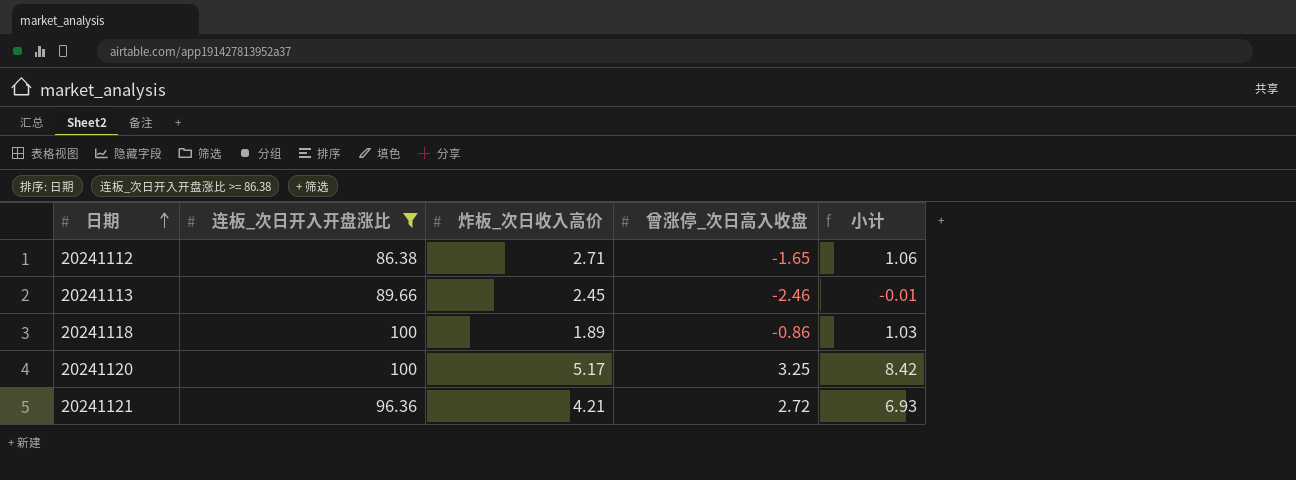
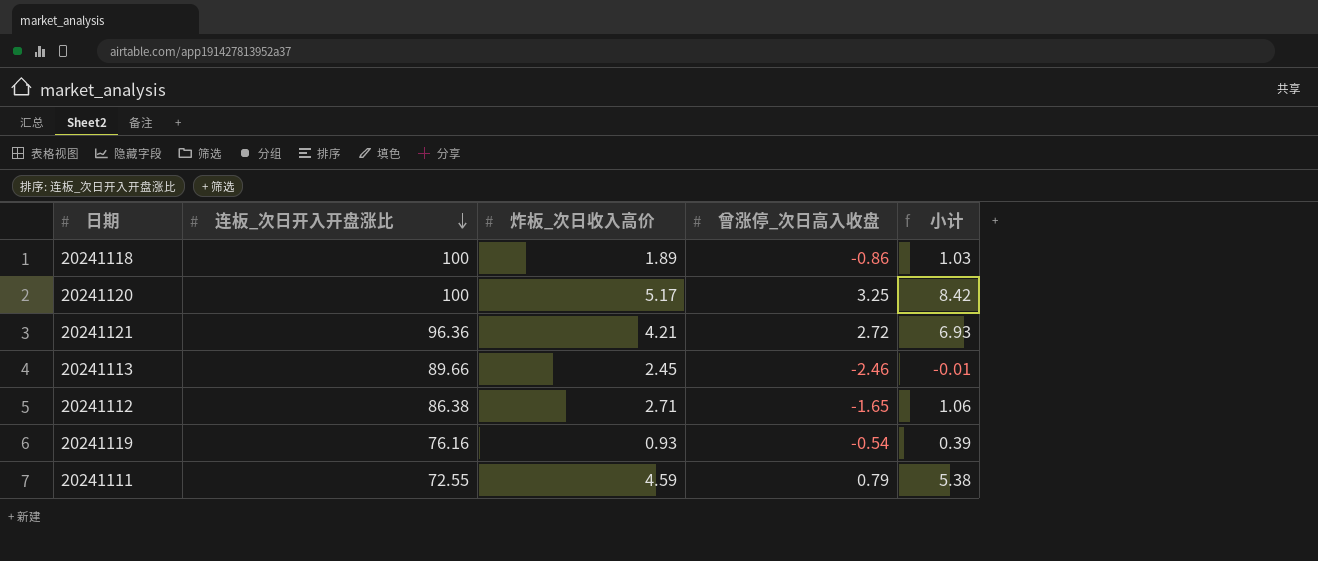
filter: 连板_次日开入开盘涨比 >= 86.38 -> none
row order: 日期 ascending -> 连板_次日开入开盘涨比 descending

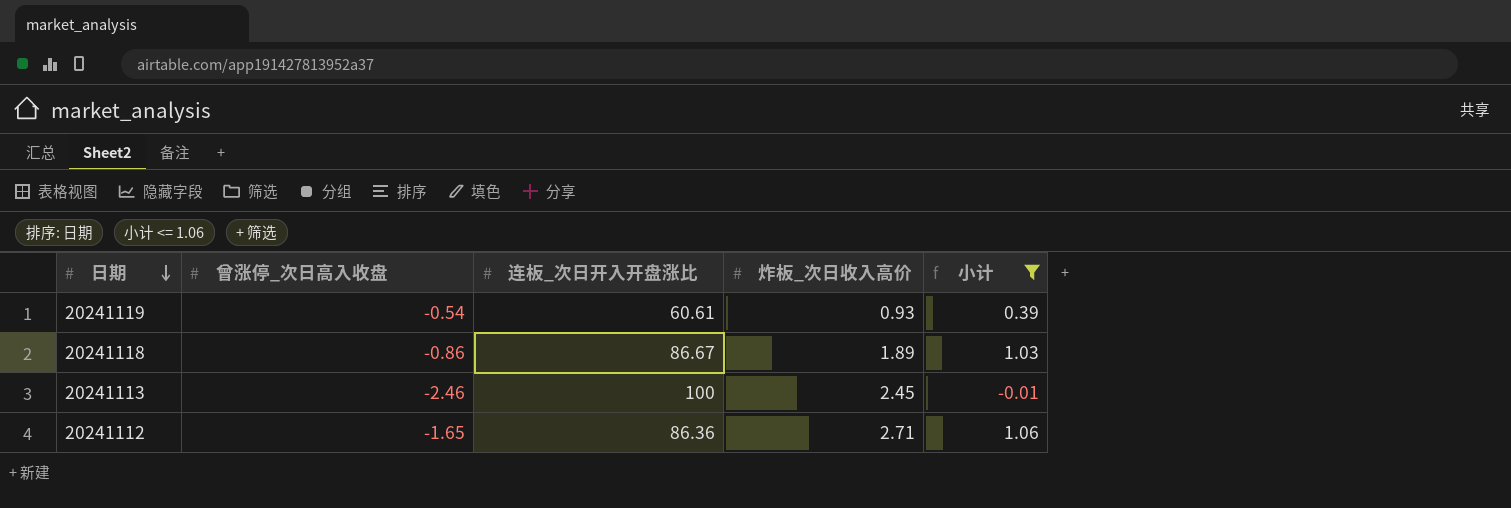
filter: none -> 小计 <= 1.06
row order: 连板_次日开入开盘涨比 descending -> 日期 descending
column 曾涨停_次日高入收盘 | position: 4 -> 2
20241119 | 连板_次日开入开盘涨比: 76.16 -> 60.61
20241118 | 连板_次日开入开盘涨比: 100 -> 86.67
20241113 | 连板_次日开入开盘涨比: 89.66 -> 100
20241112 | 连板_次日开入开盘涨比: 86.38 -> 86.36

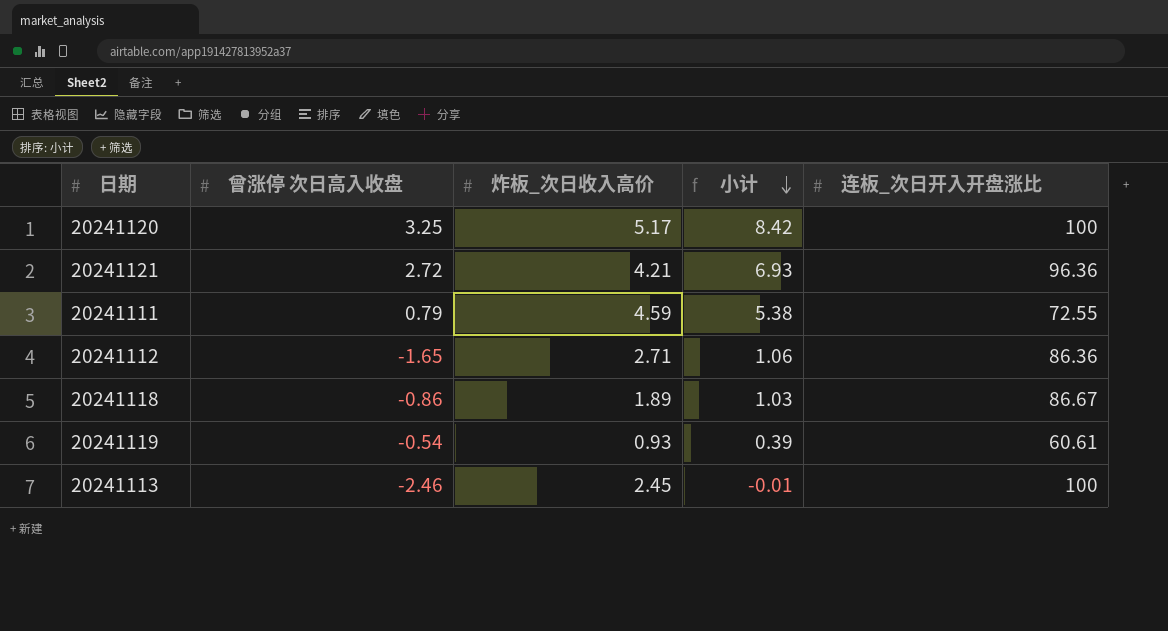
filter: 小计 <= 1.06 -> none
row order: 日期 descending -> 小计 descending
column name: 曾涨停_次日高入收盘 -> 曾涨停 次日高入收盘
column 连板_次日开入开盘涨比 | position: 3 -> 5

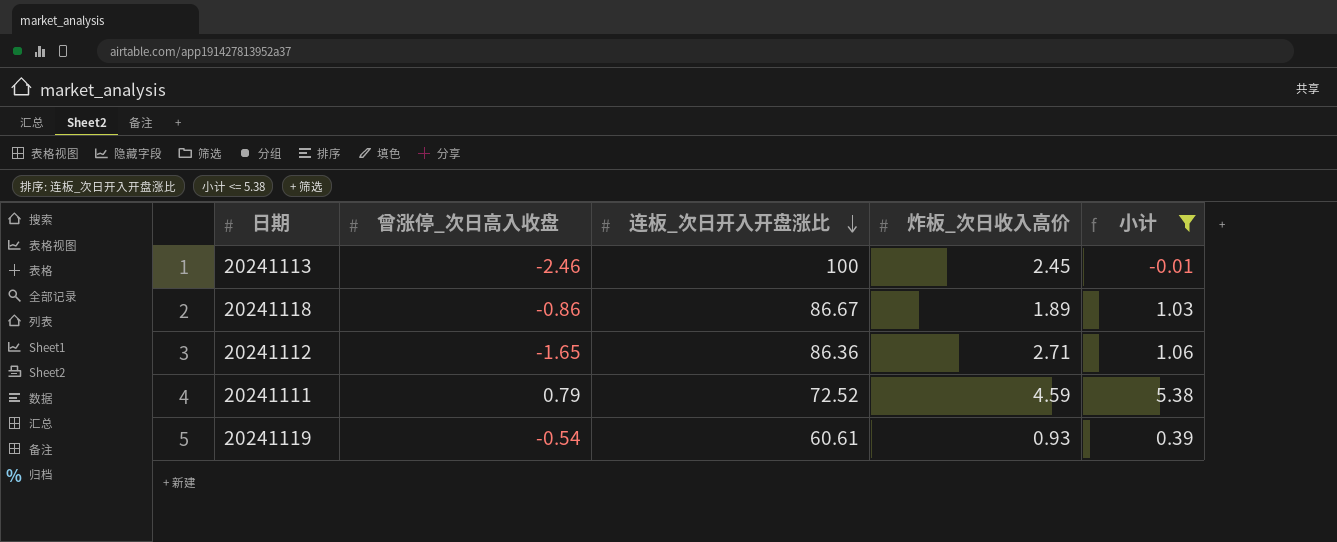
filter: none -> 小计 <= 5.38
row order: 小计 descending -> 连板_次日开入开盘涨比 descending
column name: 曾涨停 次日高入收盘 -> 曾涨停_次日高入收盘
column 连板_次日开入开盘涨比 | position: 5 -> 3
20241111 | 连板_次日开入开盘涨比: 72.55 -> 72.52

